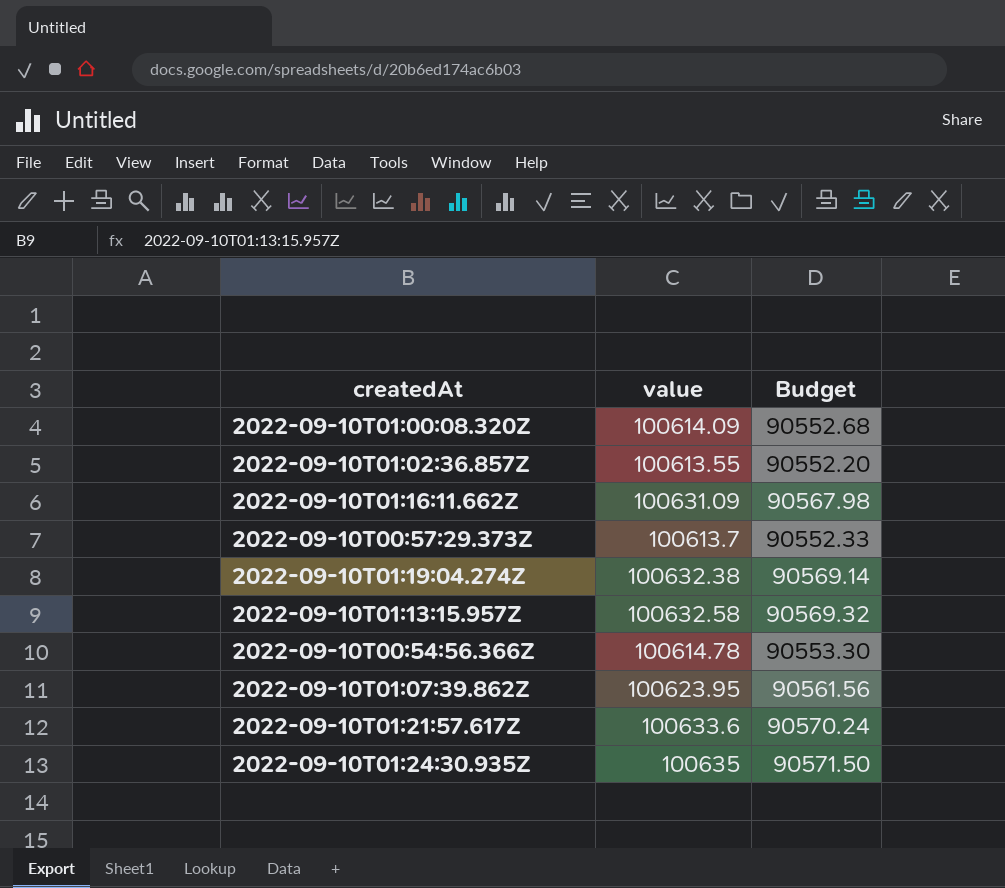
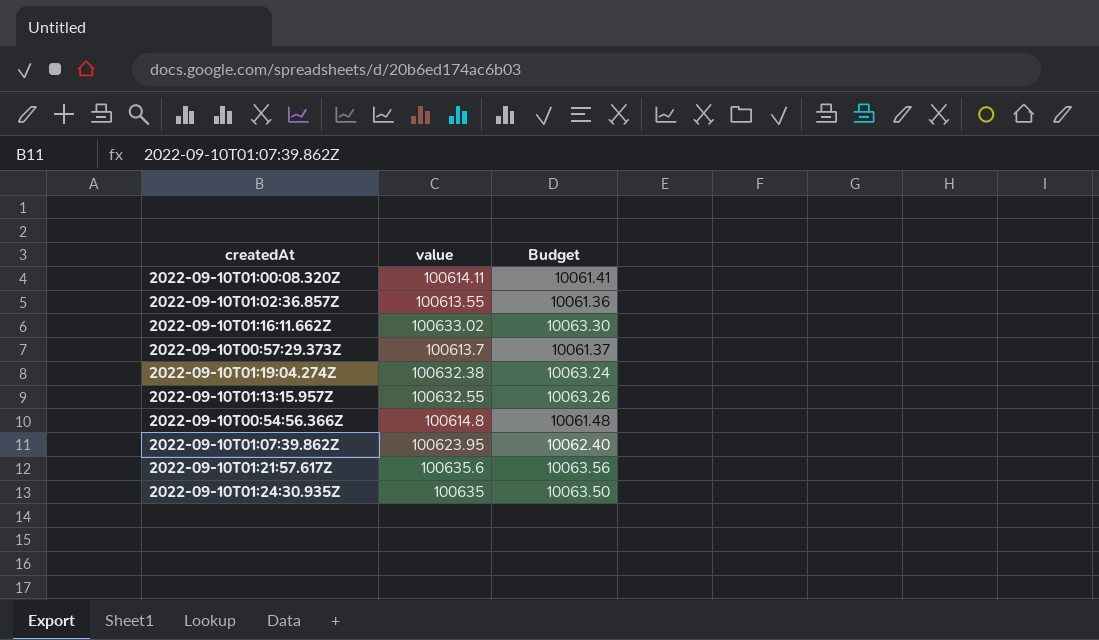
column Budget | formula: [value] * 0.9 -> [value] * 0.1
2022-09-10T01:00:08.320Z | value: 100614.09 -> 100614.11
2022-09-10T01:16:11.662Z | value: 100631.09 -> 100633.02
2022-09-10T01:13:15.957Z | value: 100632.58 -> 100632.55
2022-09-10T00:54:56.366Z | value: 100614.78 -> 100614.8
2022-09-10T01:21:57.617Z | value: 100633.6 -> 100635.6

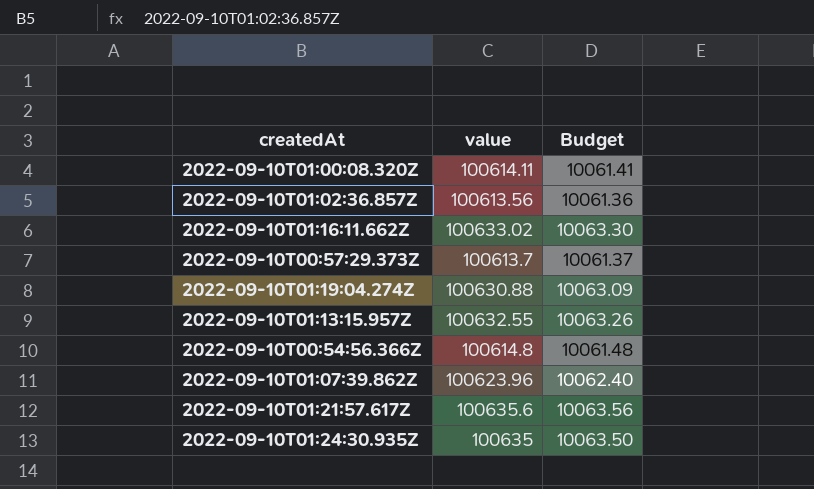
2022-09-10T01:02:36.857Z | value: 100613.55 -> 100613.56
2022-09-10T01:19:04.274Z | value: 100632.38 -> 100630.88
2022-09-10T01:19:04.274Z | Budget: 10063.24 -> 10063.09
2022-09-10T01:07:39.862Z | value: 100623.95 -> 100623.96

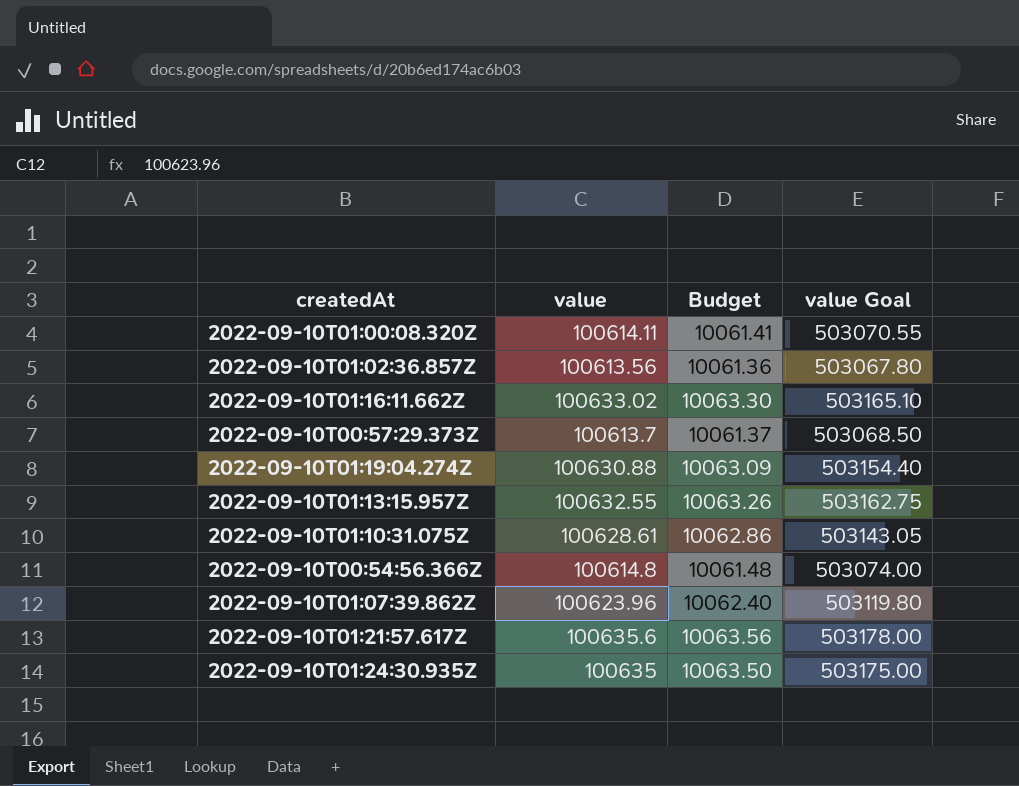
column value Goal | formula: none -> [value] * 5
row 2022-09-10T01:10:31.075Z: none -> 100628.61 | 10062.86 | 503143.05

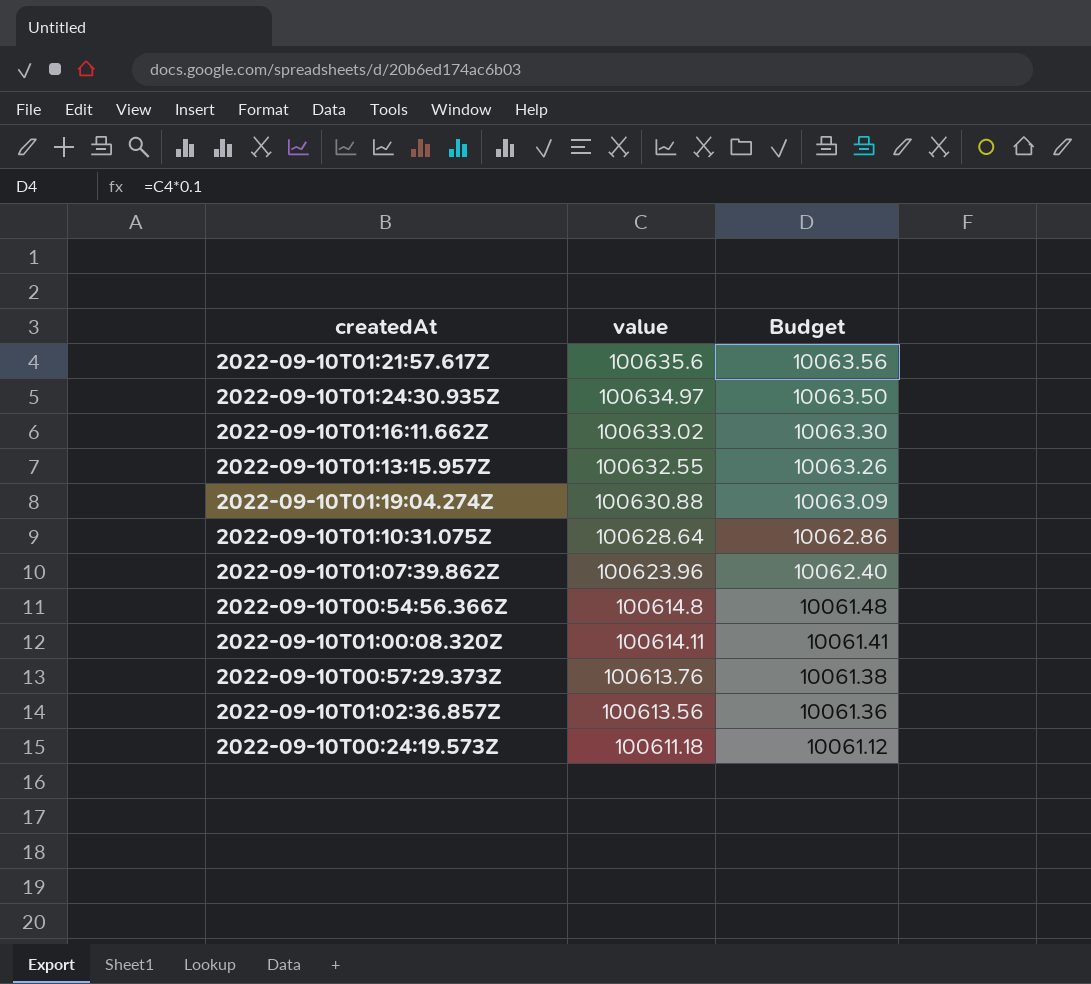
row order: none -> value descending
column value Goal | formula: [value] * 5 -> none
2022-09-10T01:24:30.935Z | value: 100635 -> 100634.97
2022-09-10T01:10:31.075Z | value: 100628.61 -> 100628.64
2022-09-10T00:57:29.373Z | value: 100613.7 -> 100613.76
2022-09-10T00:57:29.373Z | Budget: 10061.37 -> 10061.38
row 2022-09-10T00:24:19.573Z: none -> 100611.18 | 10061.12

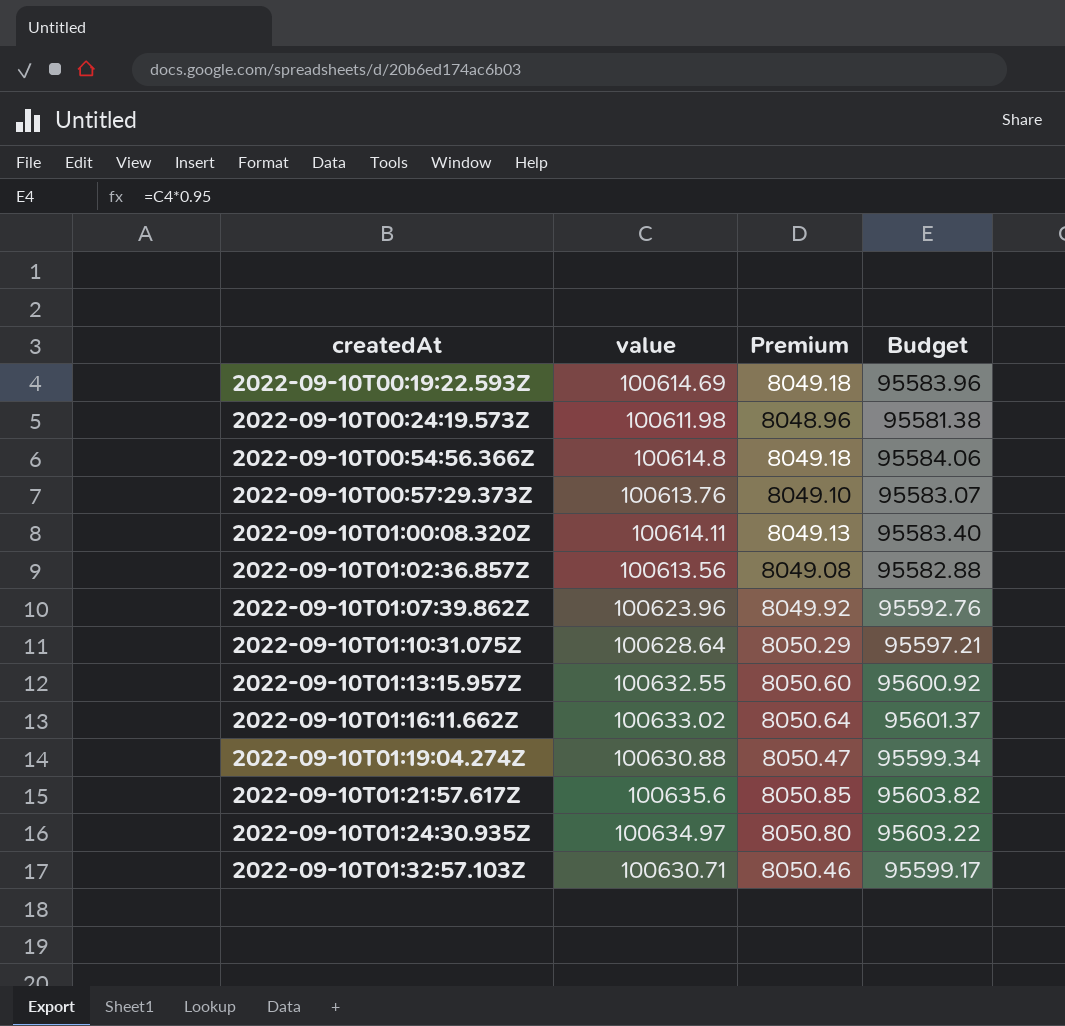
row order: value descending -> createdAt ascending
column Premium | formula: none -> [value] * 0.08
column Budget | formula: [value] * 0.1 -> [value] * 0.95
row 2022-09-10T00:19:22.593Z: none -> 100614.69 | 8049.18 | 95583.96
2022-09-10T00:24:19.573Z | value: 100611.18 -> 100611.98
row 2022-09-10T01:32:57.103Z: none -> 100630.71 | 8050.46 | 95599.17

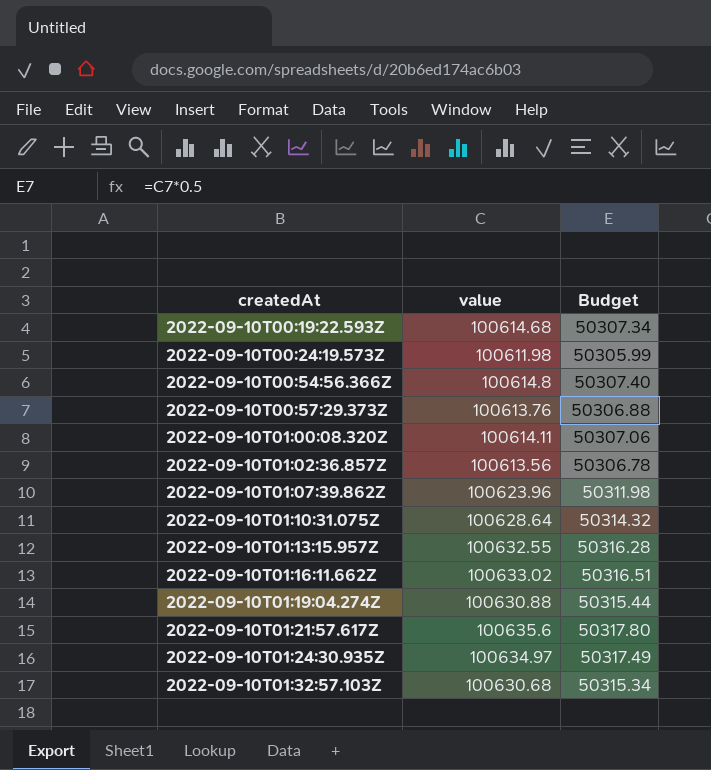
column Premium | formula: [value] * 0.08 -> none
column Budget | formula: [value] * 0.95 -> [value] * 0.5
2022-09-10T00:19:22.593Z | value: 100614.69 -> 100614.68
2022-09-10T01:32:57.103Z | value: 100630.71 -> 100630.68

